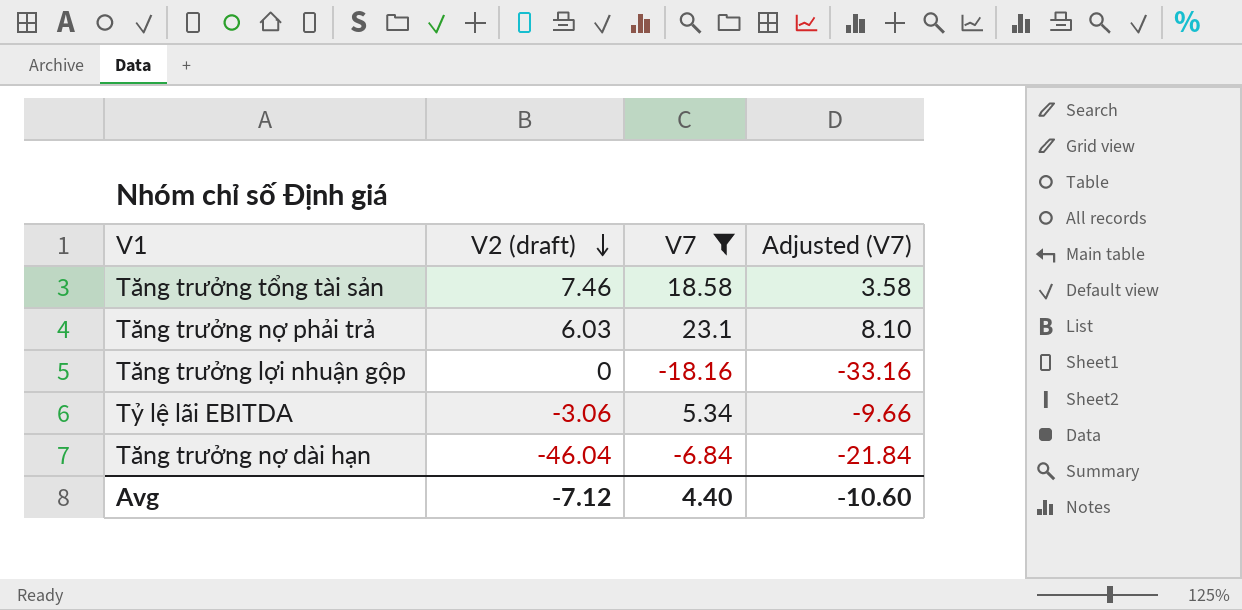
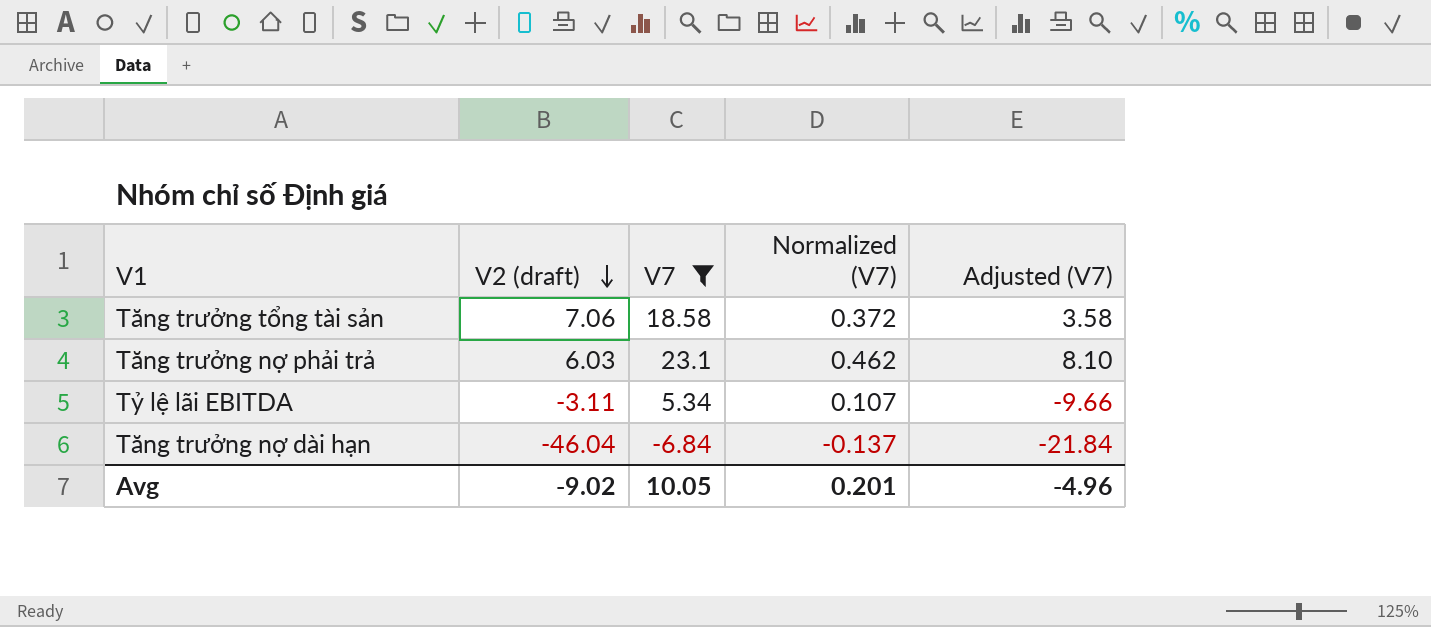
column Normalized (V7) | formula: none -> [V7] * 0.02
row Tăng trưởng lợi nhuận gộp: 0 | -18.16 | -33.16 -> none
Tăng trưởng tổng tài sản | V2 (draft): 7.46 -> 7.06
Tỷ lệ lãi EBITDA | V2 (draft): -3.06 -> -3.11
Avg | V2 (draft): -7.12 -> -9.02
Avg | V7: 4.40 -> 10.05
Avg | Adjusted (V7): -10.60 -> -4.96

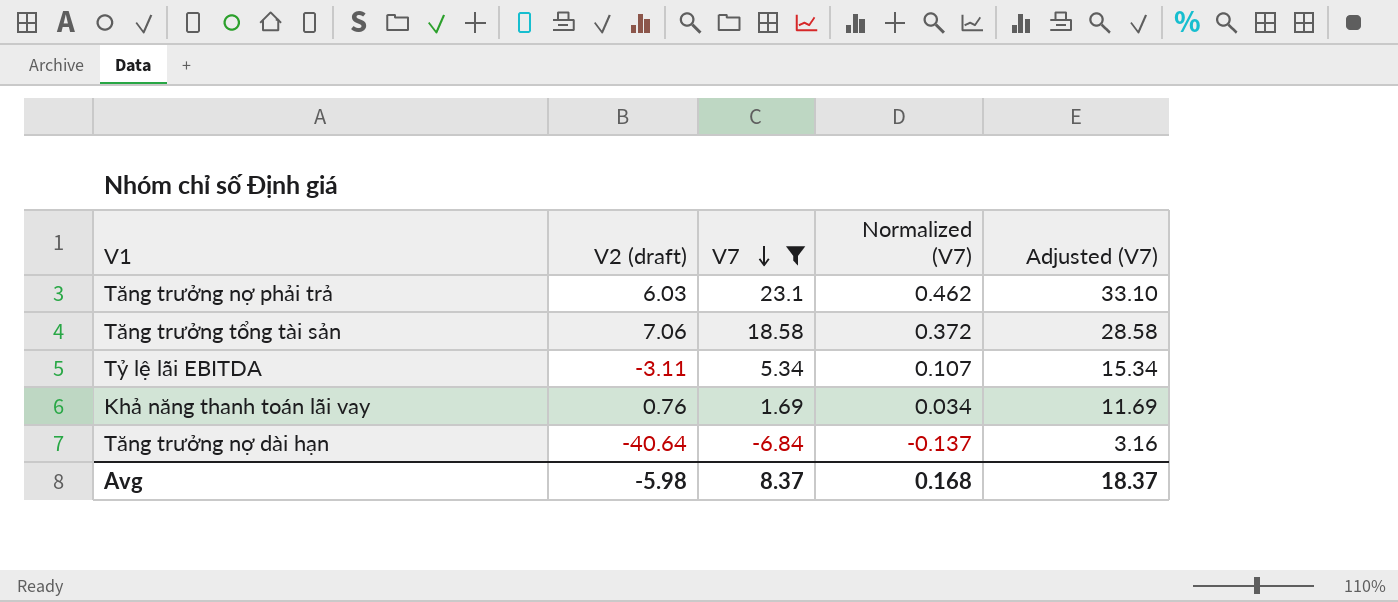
row order: V2 (draft) descending -> V7 descending
column Adjusted (V7) | formula: [V7] - 15 -> [V7] + 10
row Khả năng thanh toán lãi vay: none -> 0.76 | 1.69 | 0.034 | 11.69
Tăng trưởng nợ dài hạn | V2 (draft): -46.04 -> -40.64
Avg | V2 (draft): -9.02 -> -5.98
Avg | V7: 10.05 -> 8.37
Avg | Normalized (V7): 0.201 -> 0.168
Avg | Adjusted (V7): -4.96 -> 18.37

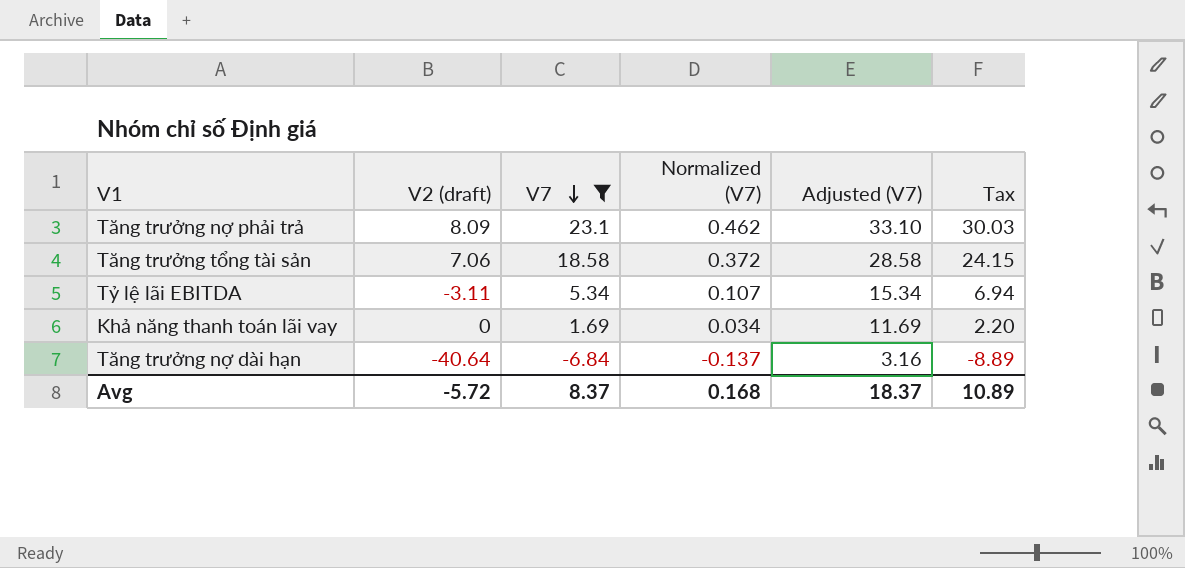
column Tax | formula: none -> [V7] * 1.3
Tăng trưởng nợ phải trả | V2 (draft): 6.03 -> 8.09
Khả năng thanh toán lãi vay | V2 (draft): 0.76 -> 0
Avg | V2 (draft): -5.98 -> -5.72

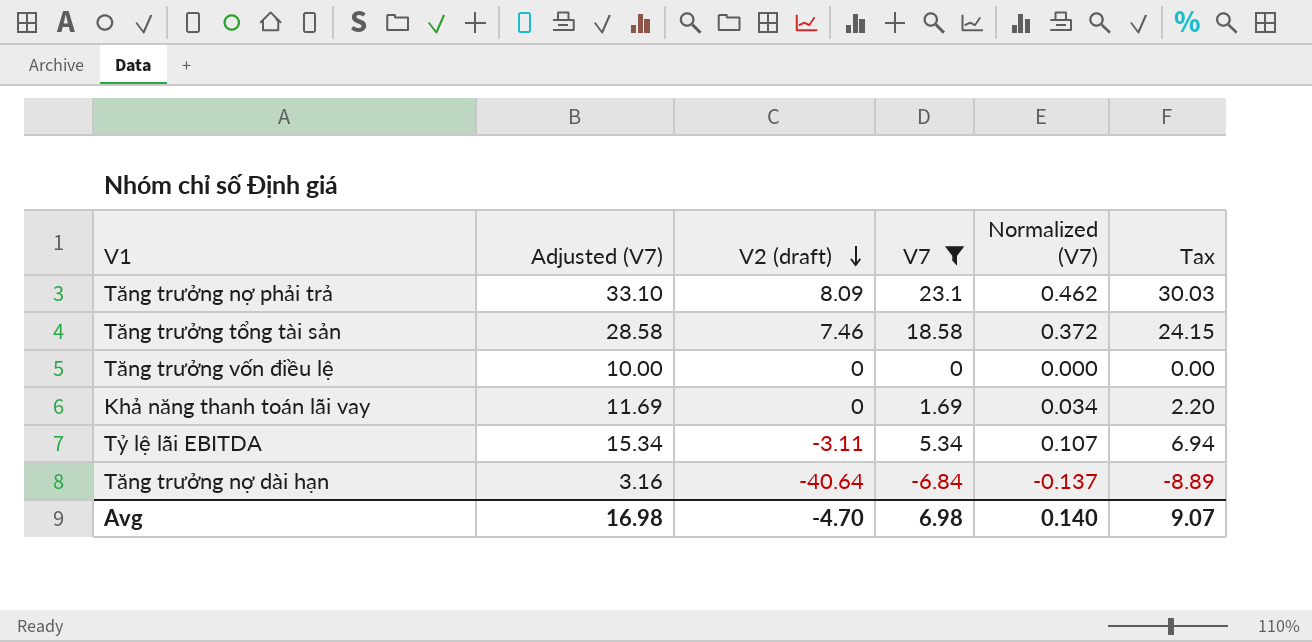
row order: V7 descending -> V2 (draft) descending
column Adjusted (V7) | position: 5 -> 2
Tăng trưởng tổng tài sản | V2 (draft): 7.06 -> 7.46
row Tăng trưởng vốn điều lệ: none -> 10.00 | 0 | 0 | 0.000 | 0.00
Avg | Adjusted (V7): 18.37 -> 16.98
Avg | V2 (draft): -5.72 -> -4.70
Avg | V7: 8.37 -> 6.98
Avg | Normalized (V7): 0.168 -> 0.140
Avg | Tax: 10.89 -> 9.07

